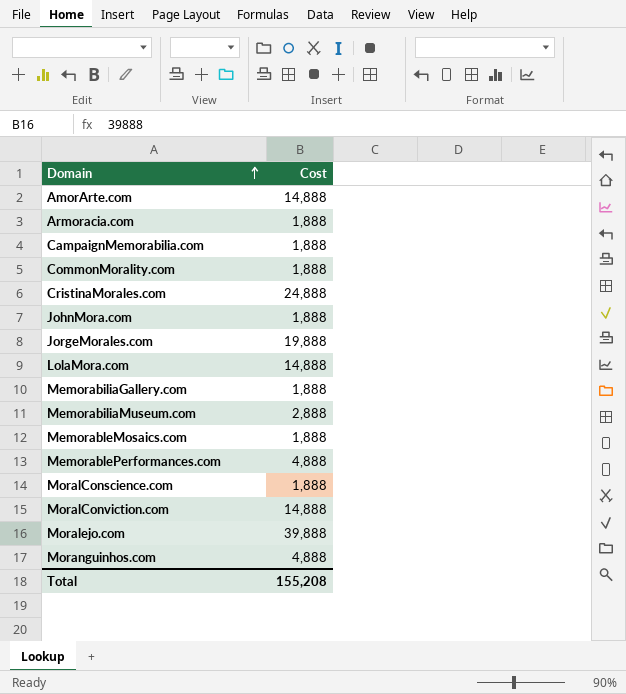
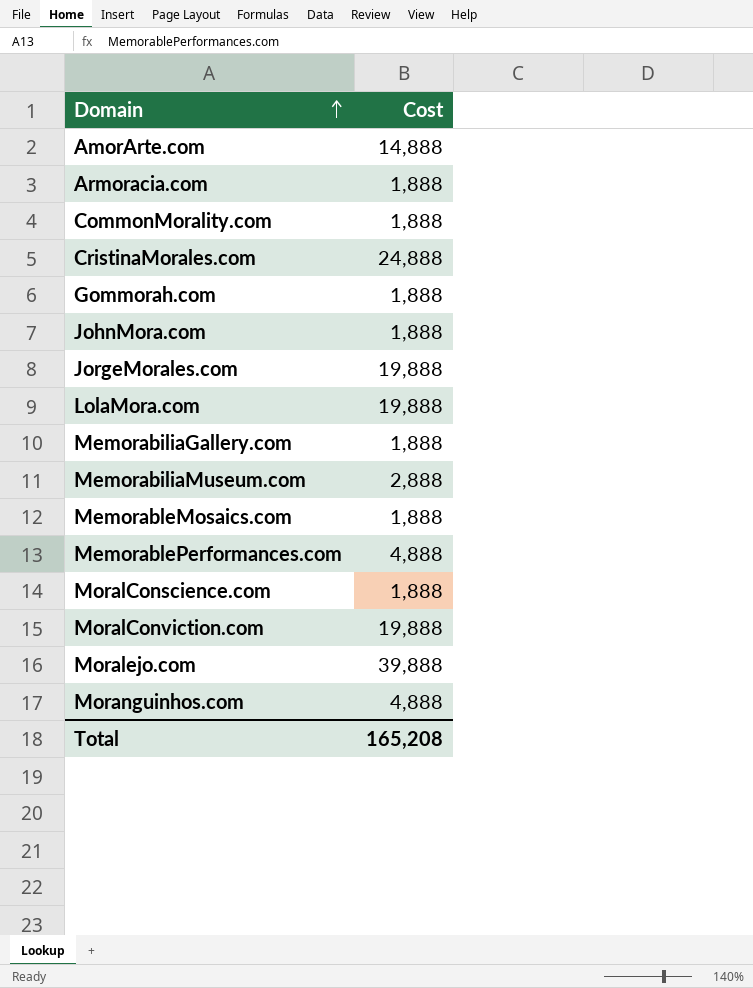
row CampaignMemorabilia.com: 1,888 -> none
row Gommorah.com: none -> 1,888
LolaMora.com | Cost: 14,888 -> 19,888
MoralConviction.com | Cost: 14,888 -> 19,888
Total | Cost: 155,208 -> 165,208

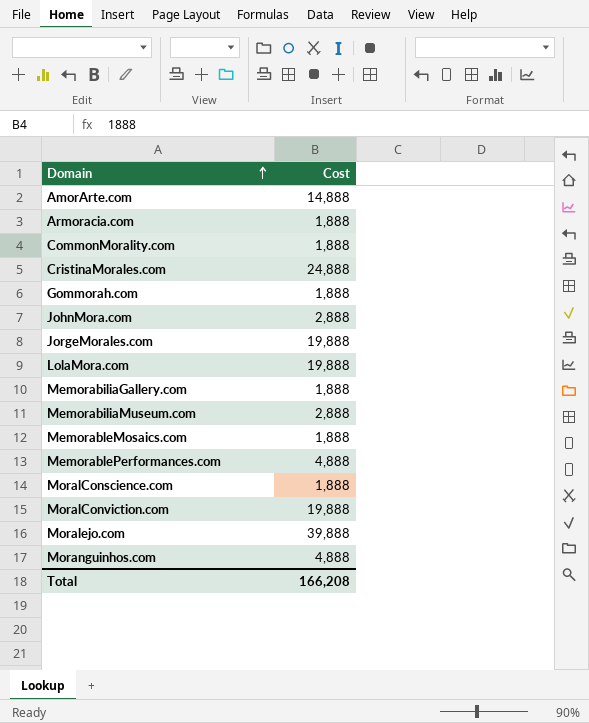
JohnMora.com | Cost: 1,888 -> 2,888
Total | Cost: 165,208 -> 166,208

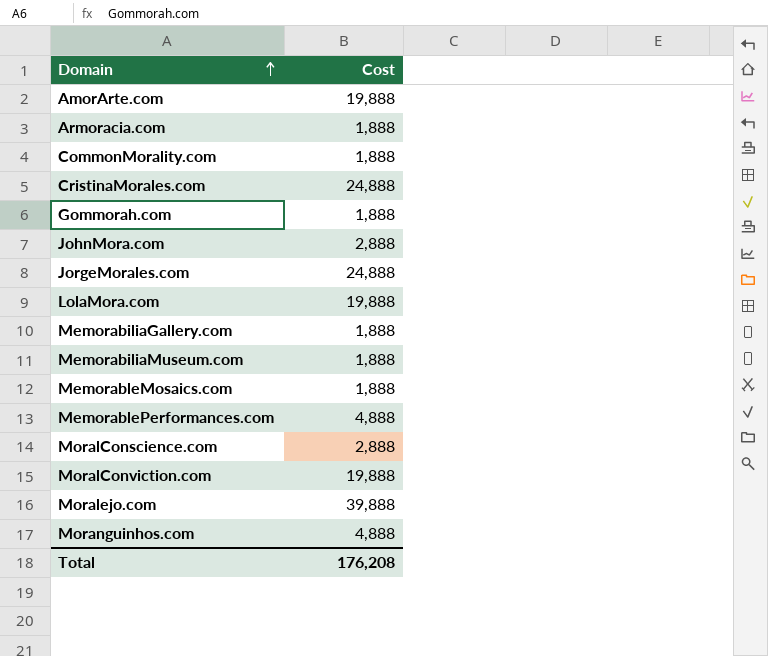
AmorArte.com | Cost: 14,888 -> 19,888
JorgeMorales.com | Cost: 19,888 -> 24,888
MemorabiliaMuseum.com | Cost: 2,888 -> 1,888
MoralConscience.com | Cost: 1,888 -> 2,888
Total | Cost: 166,208 -> 176,208

